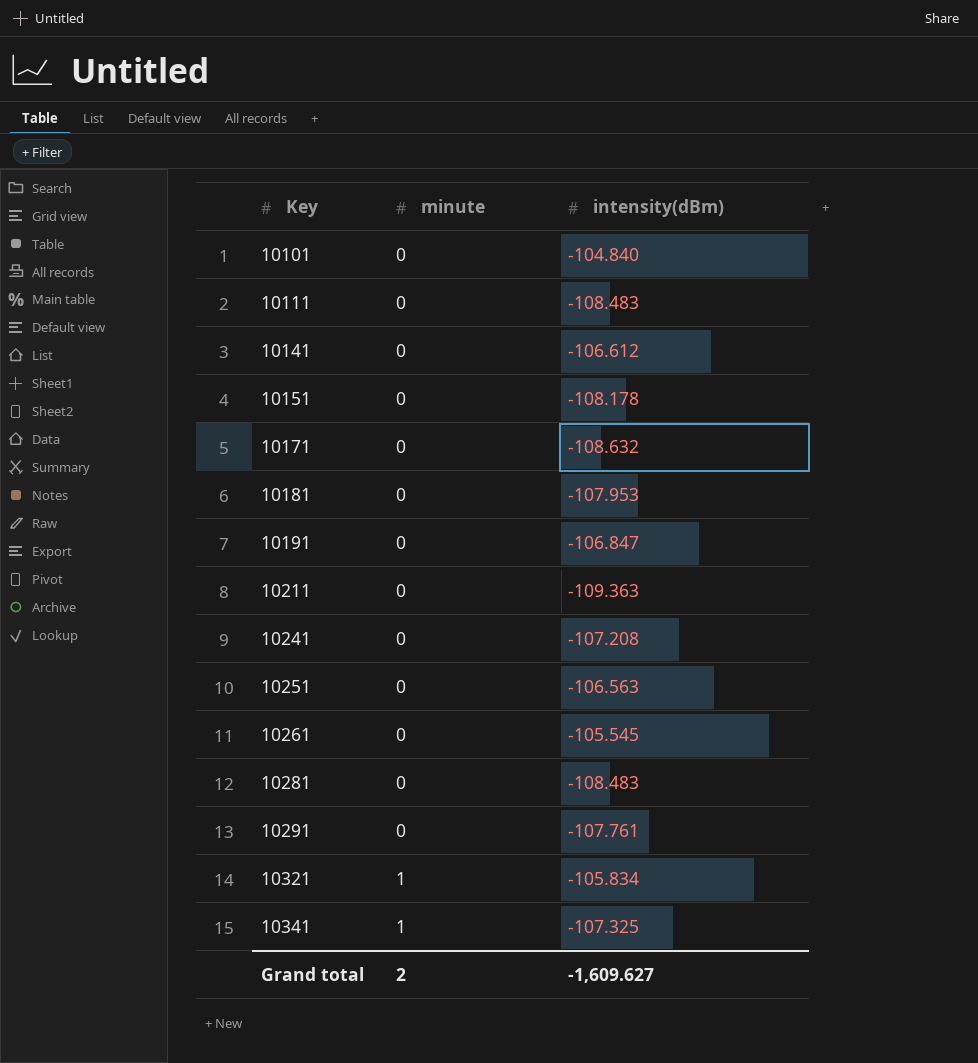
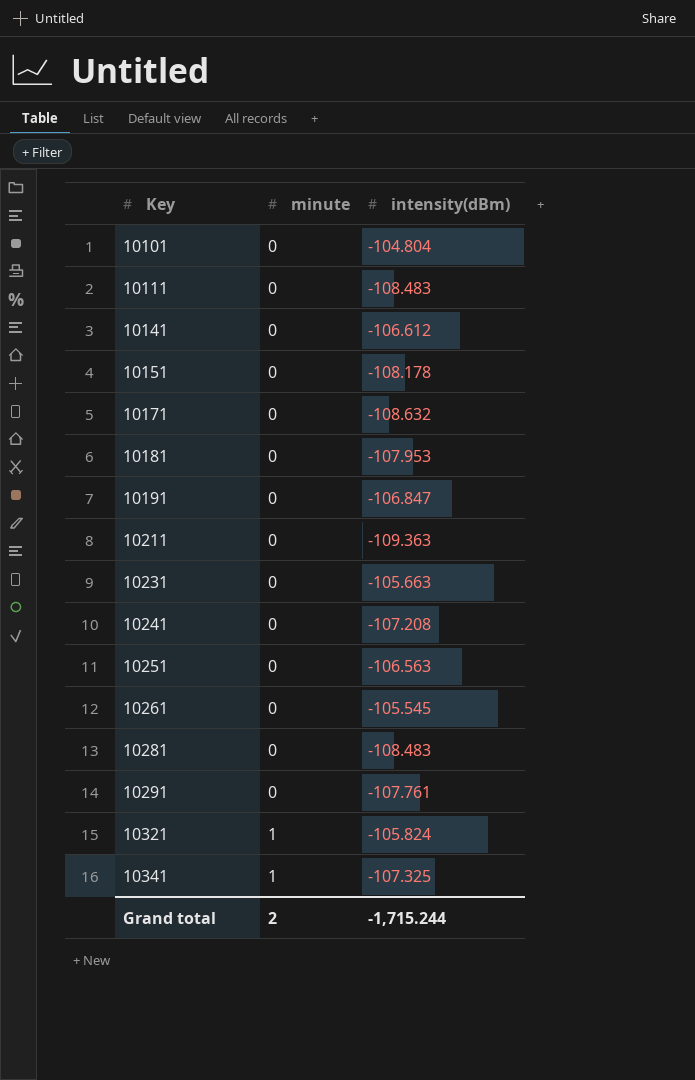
10101 | intensity(dBm): -104.840 -> -104.804
row 10231: none -> 0 | -105.663
10321 | intensity(dBm): -105.834 -> -105.824
Grand total | intensity(dBm): -1,609.627 -> -1,715.244

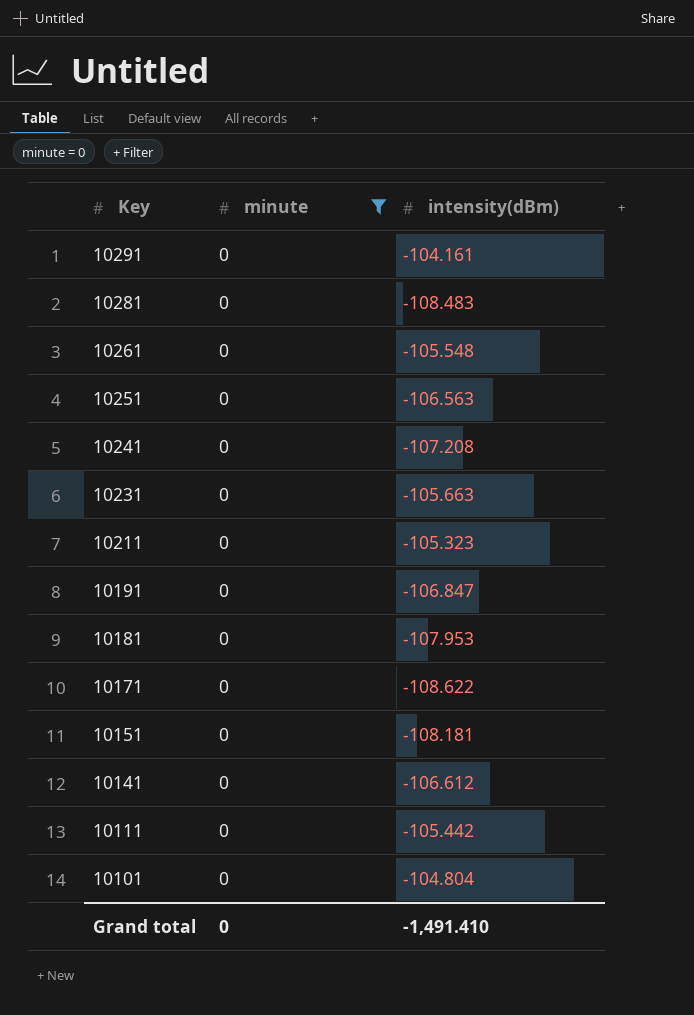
filter: none -> minute = 0
row order: Key ascending -> Key descending
10291 | intensity(dBm): -107.761 -> -104.161
10261 | intensity(dBm): -105.545 -> -105.548
10211 | intensity(dBm): -109.363 -> -105.323
10171 | intensity(dBm): -108.632 -> -108.622
10151 | intensity(dBm): -108.178 -> -108.181
10111 | intensity(dBm): -108.483 -> -105.442
Grand total | minute: 2 -> 0
Grand total | intensity(dBm): -1,715.244 -> -1,491.410

